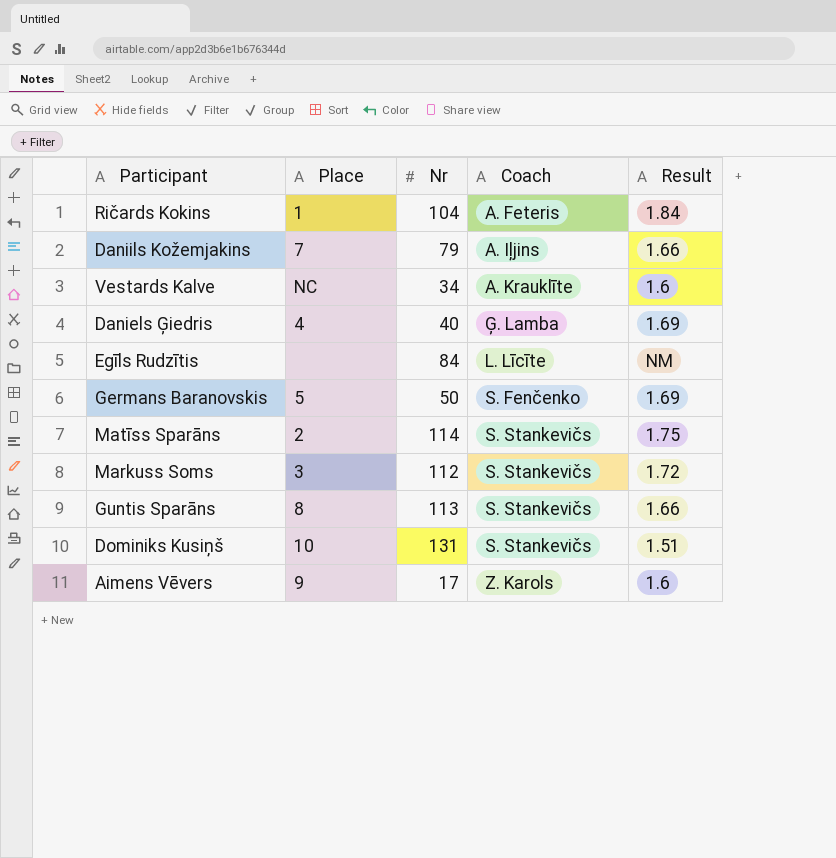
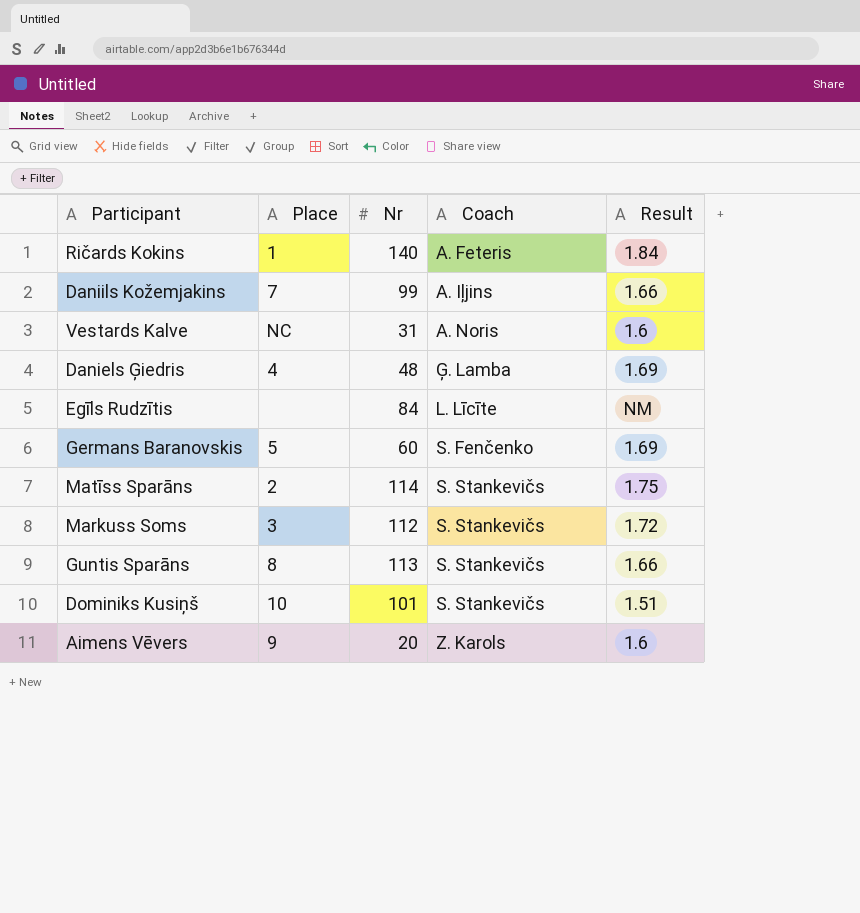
Ričards Kokins | Nr: 104 -> 140
Daniils Kožemjakins | Nr: 79 -> 99
Vestards Kalve | Nr: 34 -> 31
Vestards Kalve | Coach: A. Krauklīte -> A. Noris
Daniels Ģiedris | Nr: 40 -> 48
Germans Baranovskis | Nr: 50 -> 60
Dominiks Kusiņš | Nr: 131 -> 101
Aimens Vēvers | Nr: 17 -> 20

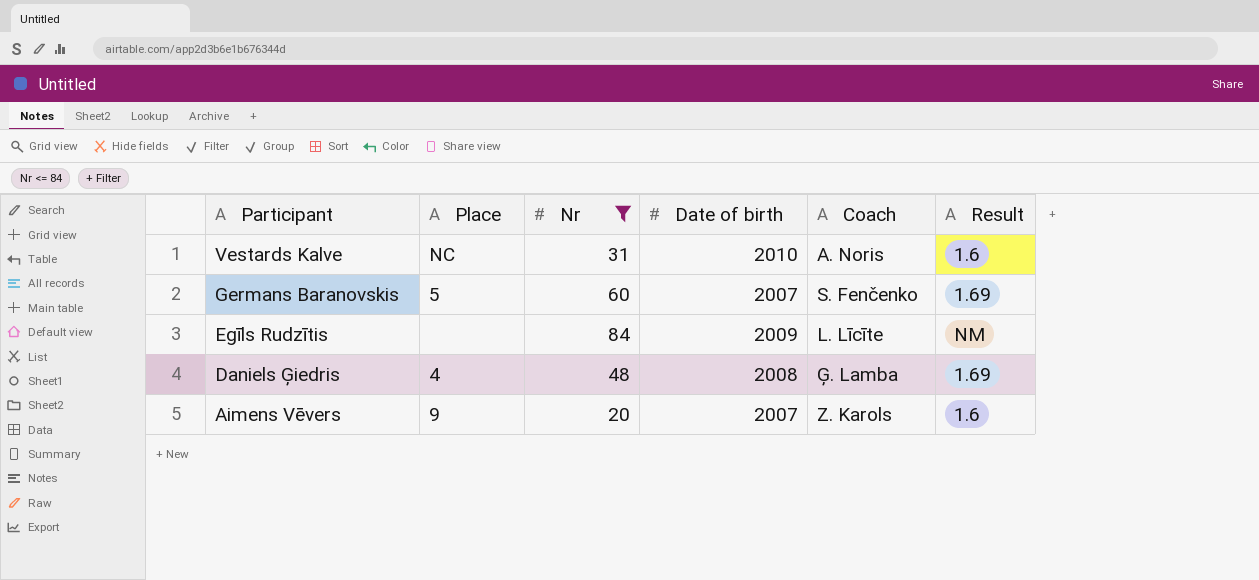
filter: none -> Nr <= 84
row order: Coach ascending -> Participant descending
column Date of birth | position: none -> 4

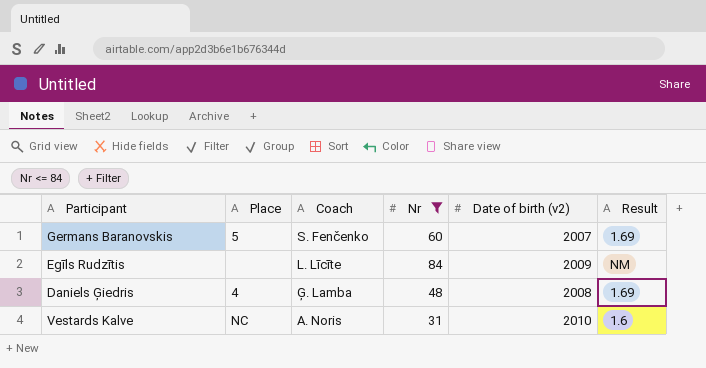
row order: Participant descending -> Coach descending
column Coach | position: 5 -> 3
column name: Date of birth -> Date of birth (v2)
row Aimens Vēvers: 9 | 20 | 2007 | Z. Karols | 1.6 -> none

